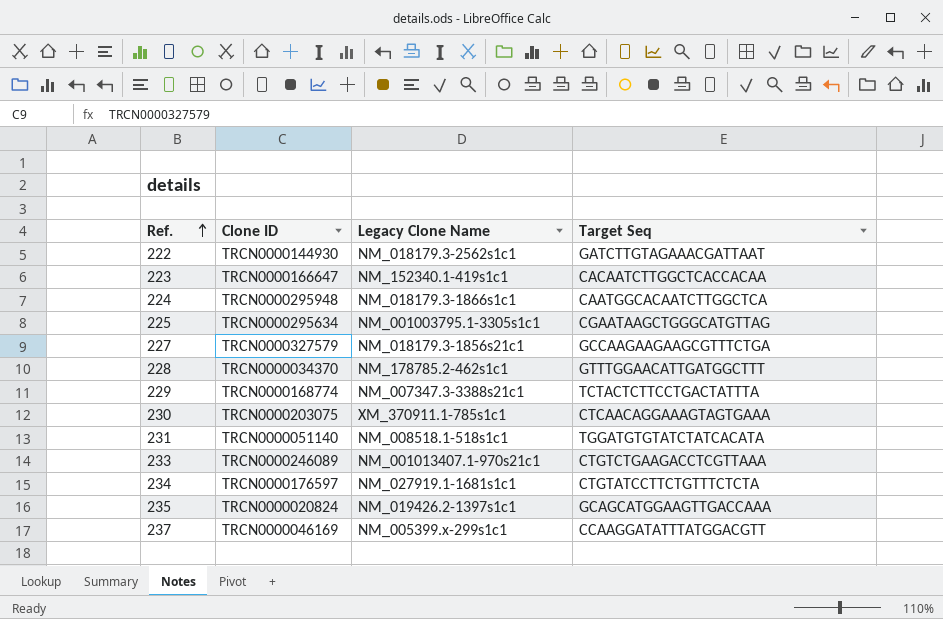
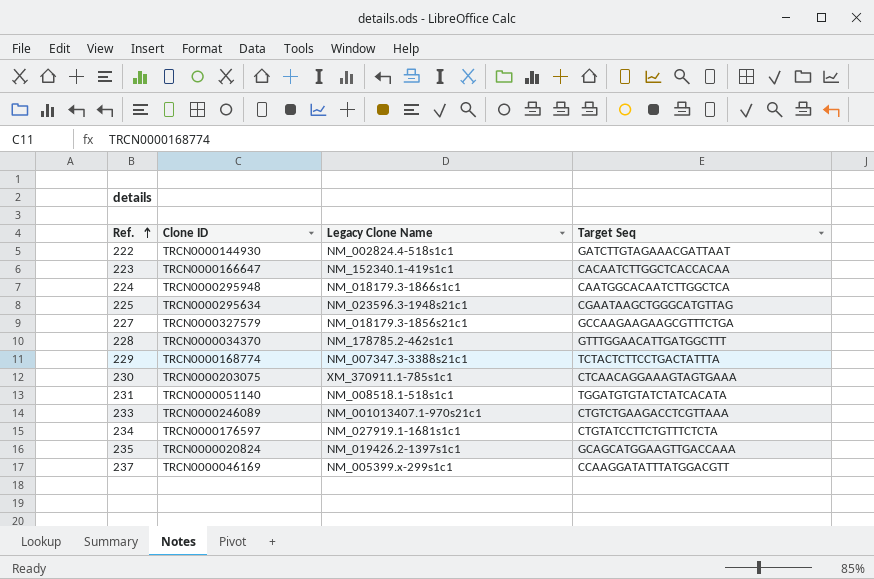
222 | Legacy Clone Name: NM_018179.3-2562s1c1 -> NM_002824.4-518s1c1
225 | Legacy Clone Name: NM_001003795.1-3305s1c1 -> NM_023596.3-1948s21c1

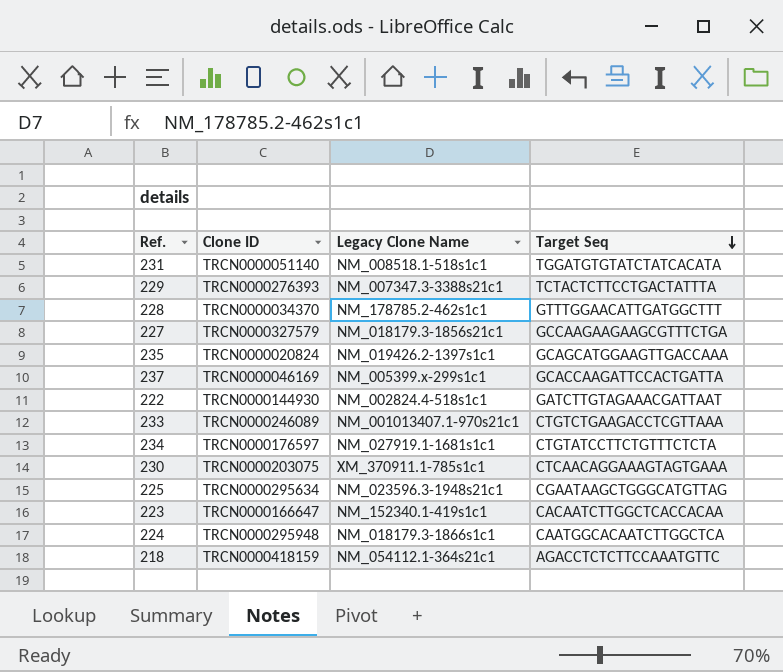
row order: Ref. ascending -> Target Seq descending
229 | Clone ID: TRCN0000168774 -> TRCN0000276393
237 | Target Seq: CCAAGGATATTTATGGACGTT -> GCACCAAGATTCCACTGATTA
row 218: none -> TRCN0000418159 | NM_054112.1-364s21c1 | AGACCTCTCTTCCAAATGTTC

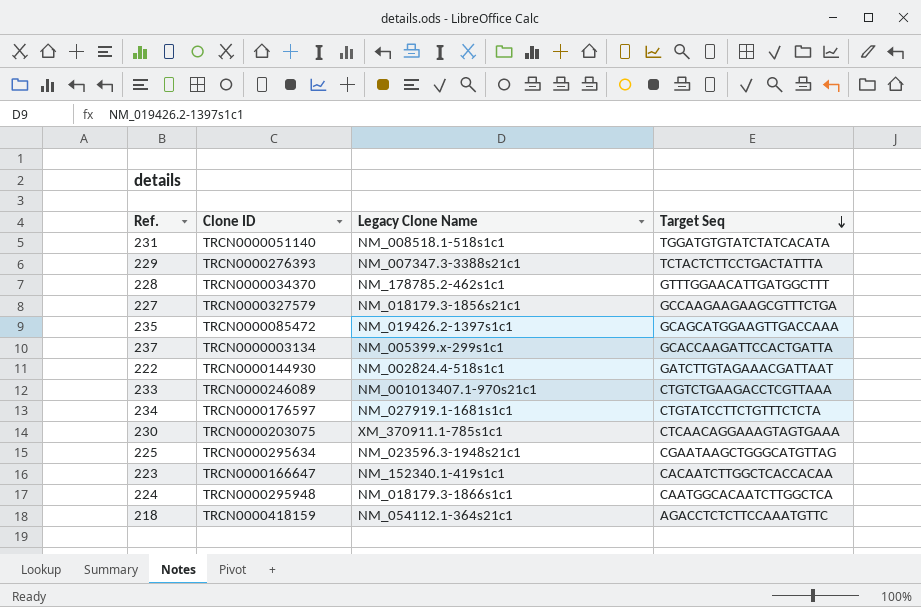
235 | Clone ID: TRCN0000020824 -> TRCN0000085472
237 | Clone ID: TRCN0000046169 -> TRCN0000003134

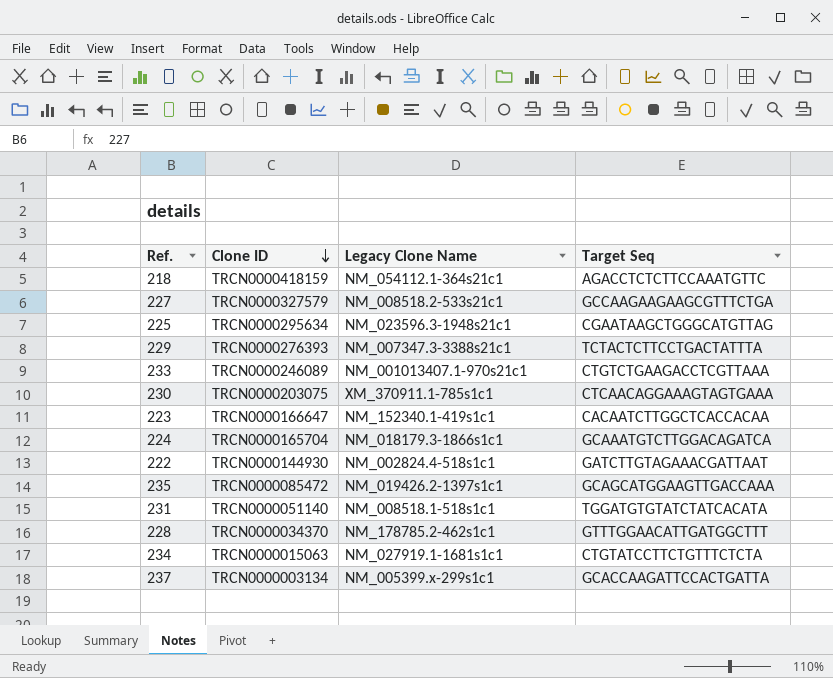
row order: Target Seq descending -> Clone ID descending
227 | Legacy Clone Name: NM_018179.3-1856s21c1 -> NM_008518.2-533s21c1
224 | Clone ID: TRCN0000295948 -> TRCN0000165704
224 | Target Seq: CAATGGCACAATCTTGGCTCA -> GCAAATGTCTTGGACAGATCA
234 | Clone ID: TRCN0000176597 -> TRCN0000015063

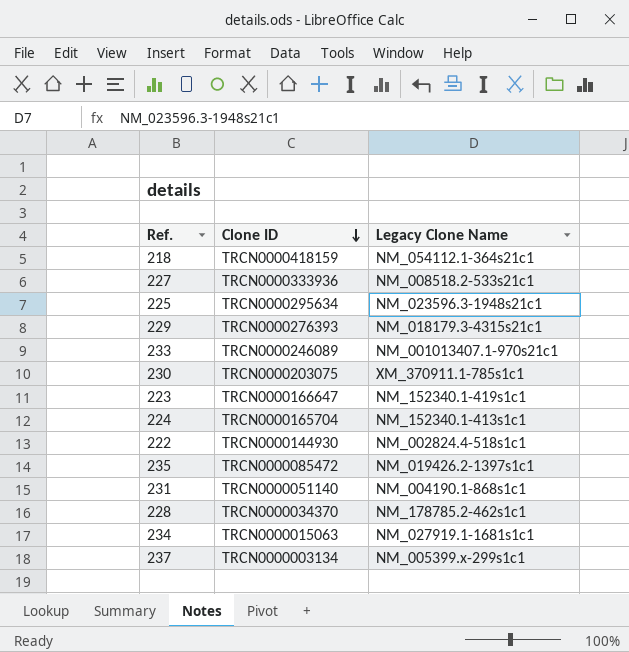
column Target Seq | position: 4 -> none
227 | Clone ID: TRCN0000327579 -> TRCN0000333936
229 | Legacy Clone Name: NM_007347.3-3388s21c1 -> NM_018179.3-4315s21c1
224 | Legacy Clone Name: NM_018179.3-1866s1c1 -> NM_152340.1-413s1c1
231 | Legacy Clone Name: NM_008518.1-518s1c1 -> NM_004190.1-868s1c1

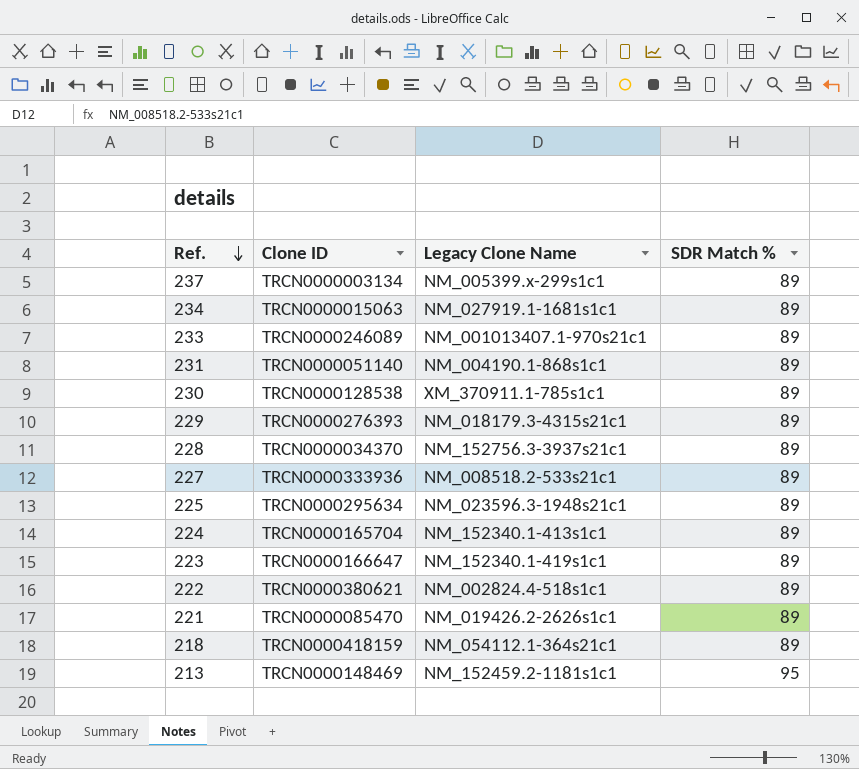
row order: Clone ID descending -> Ref. descending
column SDR Match % | position: none -> 4
row 235: TRCN0000085472 | NM_019426.2-1397s1c1 -> none
230 | Clone ID: TRCN0000203075 -> TRCN0000128538
228 | Legacy Clone Name: NM_178785.2-462s1c1 -> NM_152756.3-3937s21c1
222 | Clone ID: TRCN0000144930 -> TRCN0000380621
row 221: none -> TRCN0000085470 | NM_019426.2-2626s1c1 | 89
row 213: none -> TRCN0000148469 | NM_152459.2-1181s1c1 | 95

